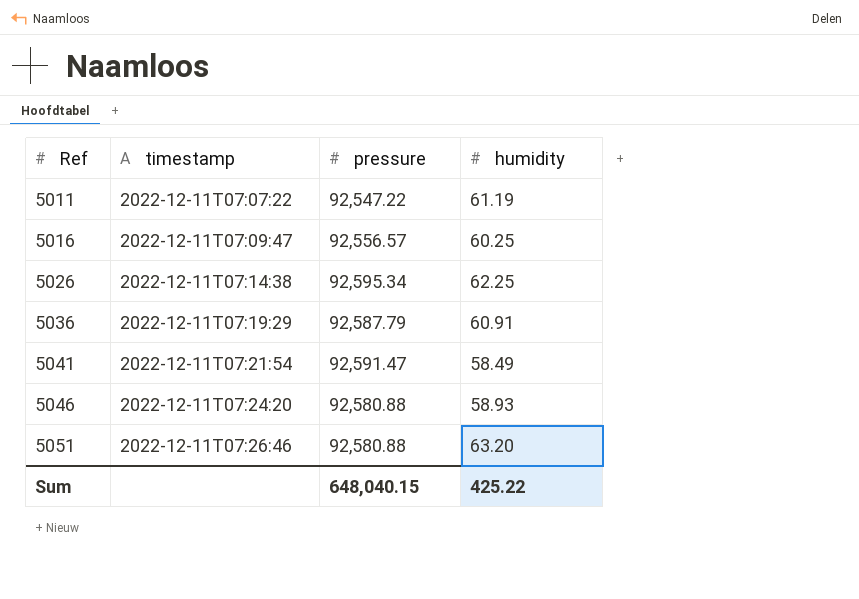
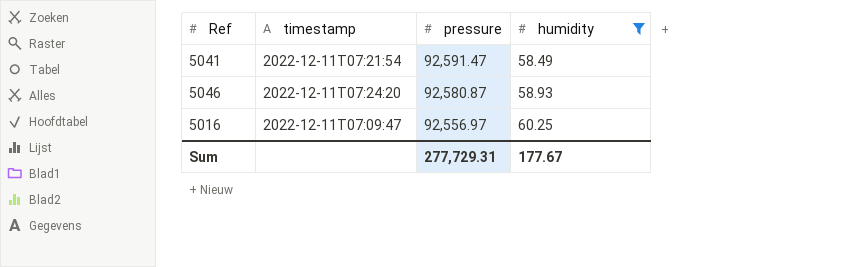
filter: none -> humidity <= 60.25
row order: Ref ascending -> pressure descending
5046 | pressure: 92,580.88 -> 92,580.87
5016 | pressure: 92,556.57 -> 92,556.97
Sum | pressure: 648,040.15 -> 277,729.31
Sum | humidity: 425.22 -> 177.67

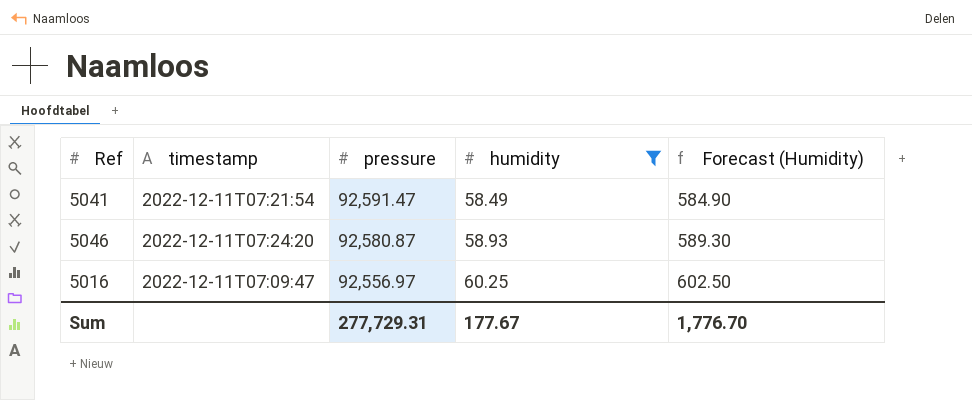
column Forecast (Humidity) | formula: none -> [humidity] * 10

